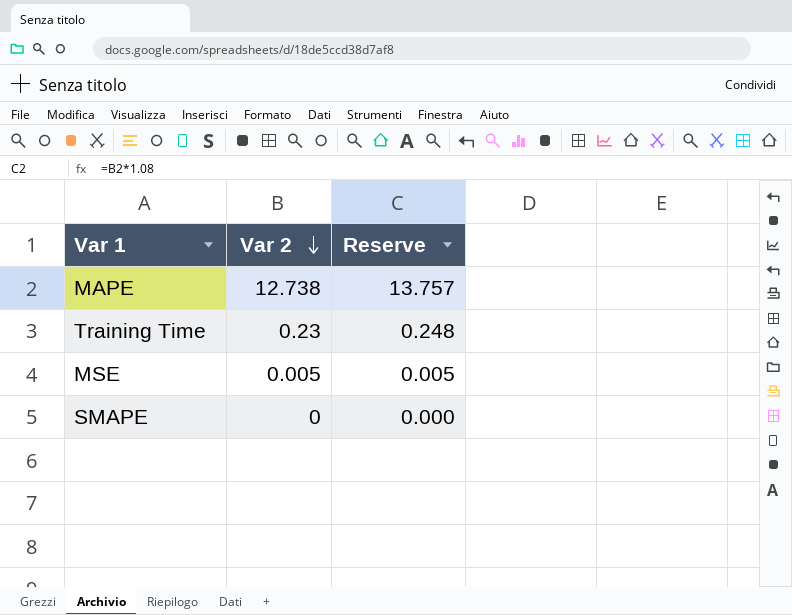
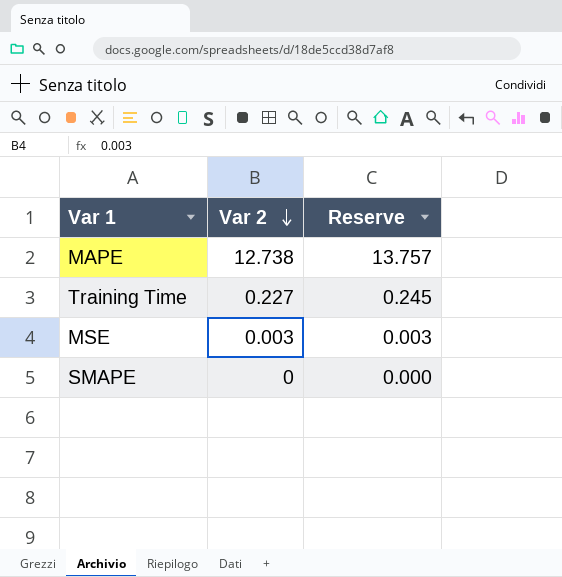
Training Time | Var 2: 0.23 -> 0.227
Training Time | Reserve: 0.248 -> 0.245
MSE | Var 2: 0.005 -> 0.003
MSE | Reserve: 0.005 -> 0.003

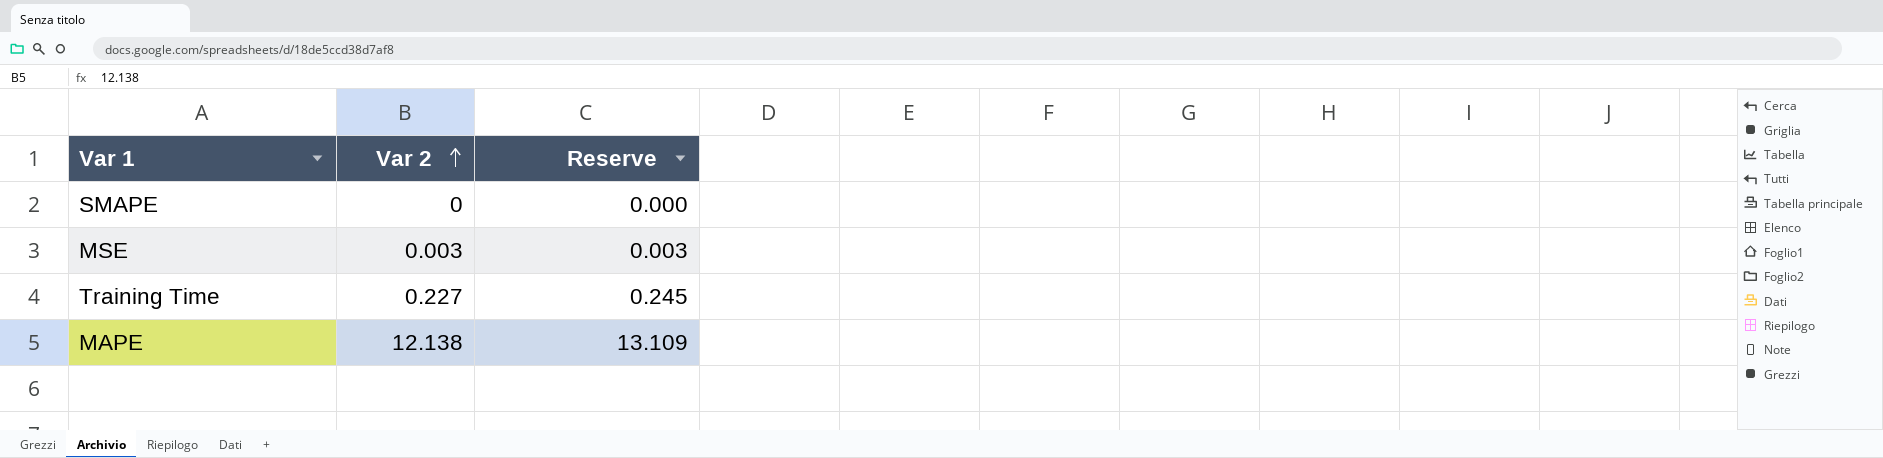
row order: Var 2 descending -> Var 2 ascending
MAPE | Var 2: 12.738 -> 12.138
MAPE | Reserve: 13.757 -> 13.109

